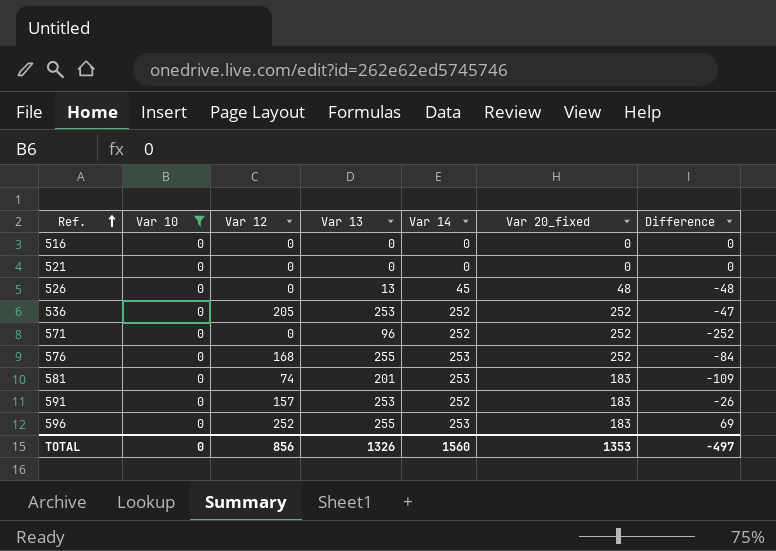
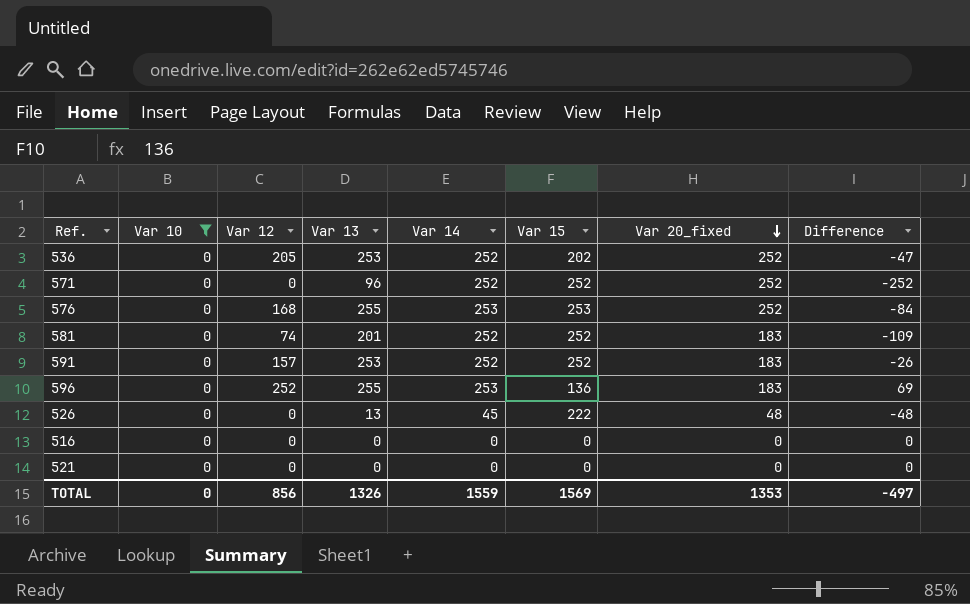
row order: Ref. ascending -> Var 20_fixed descending
column Var 15 | position: none -> 6
581 | Var 14: 253 -> 252
TOTAL | Var 14: 1560 -> 1559

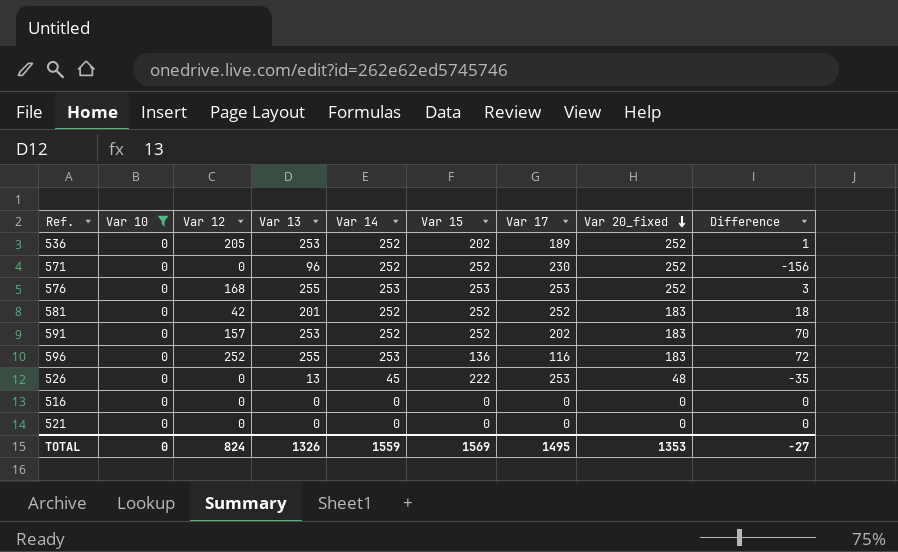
column Var 17 | position: none -> 7
column Difference | formula: [Var 12] - [Var 20_fixed] -> [Var 13] - [Var 20_fixed]
581 | Var 12: 74 -> 42
TOTAL | Var 12: 856 -> 824
TOTAL | Difference: -497 -> -27

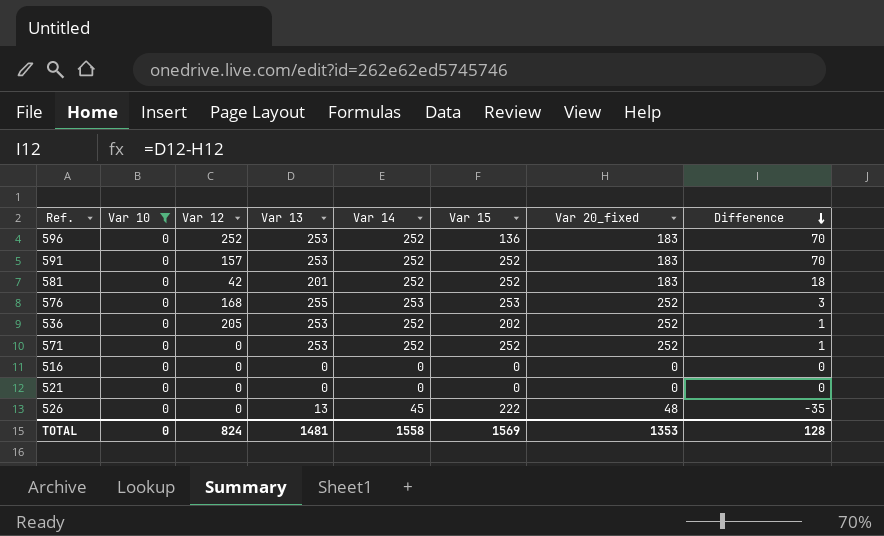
row order: Var 20_fixed descending -> Difference descending
column Var 17 | position: 7 -> none
596 | Var 13: 255 -> 253
596 | Var 14: 253 -> 252
596 | Difference: 72 -> 70
571 | Var 13: 96 -> 253
571 | Difference: -156 -> 1
TOTAL | Var 13: 1326 -> 1481
TOTAL | Var 14: 1559 -> 1558
TOTAL | Difference: -27 -> 128

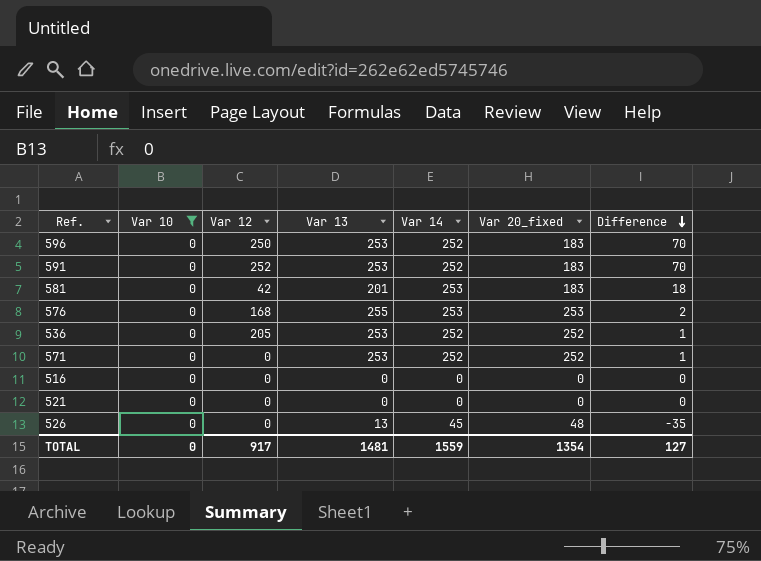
column Var 15 | position: 6 -> none
596 | Var 12: 252 -> 250
591 | Var 12: 157 -> 252
581 | Var 14: 252 -> 253
576 | Var 20_fixed: 252 -> 253
576 | Difference: 3 -> 2
TOTAL | Var 12: 824 -> 917
TOTAL | Var 14: 1558 -> 1559
TOTAL | Var 20_fixed: 1353 -> 1354
TOTAL | Difference: 128 -> 127

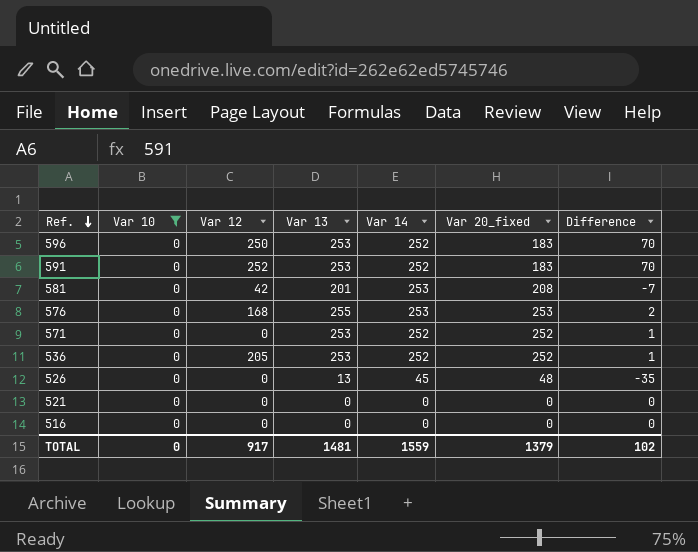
row order: Difference descending -> Ref. descending
581 | Var 20_fixed: 183 -> 208
581 | Difference: 18 -> -7
TOTAL | Var 20_fixed: 1354 -> 1379
TOTAL | Difference: 127 -> 102

